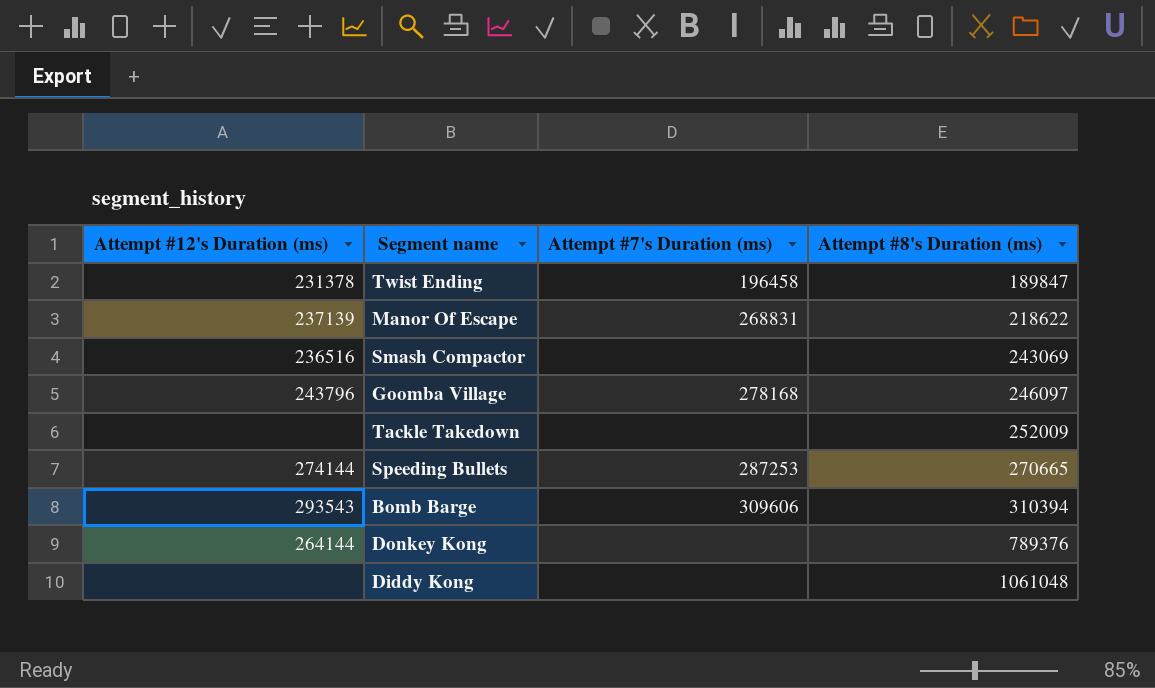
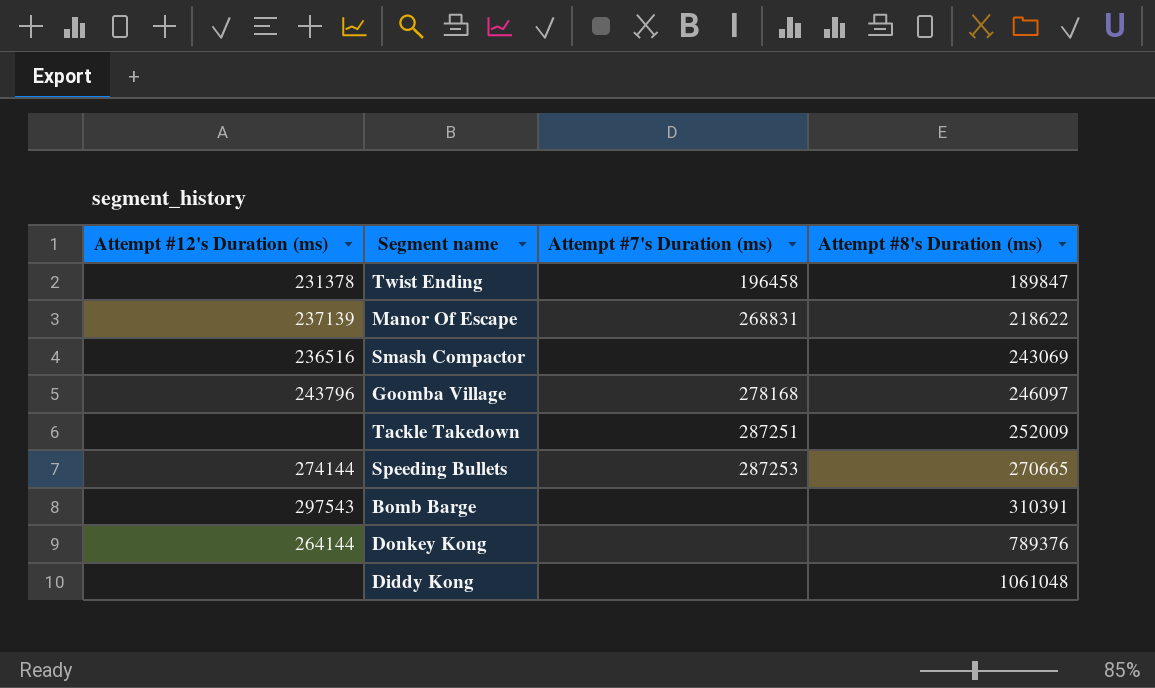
Tackle Takedown | Attempt #7's Duration (ms): none -> 287251
Bomb Barge | Attempt #12's Duration (ms): 293543 -> 297543
Bomb Barge | Attempt #7's Duration (ms): 309606 -> none
Bomb Barge | Attempt #8's Duration (ms): 310394 -> 310391

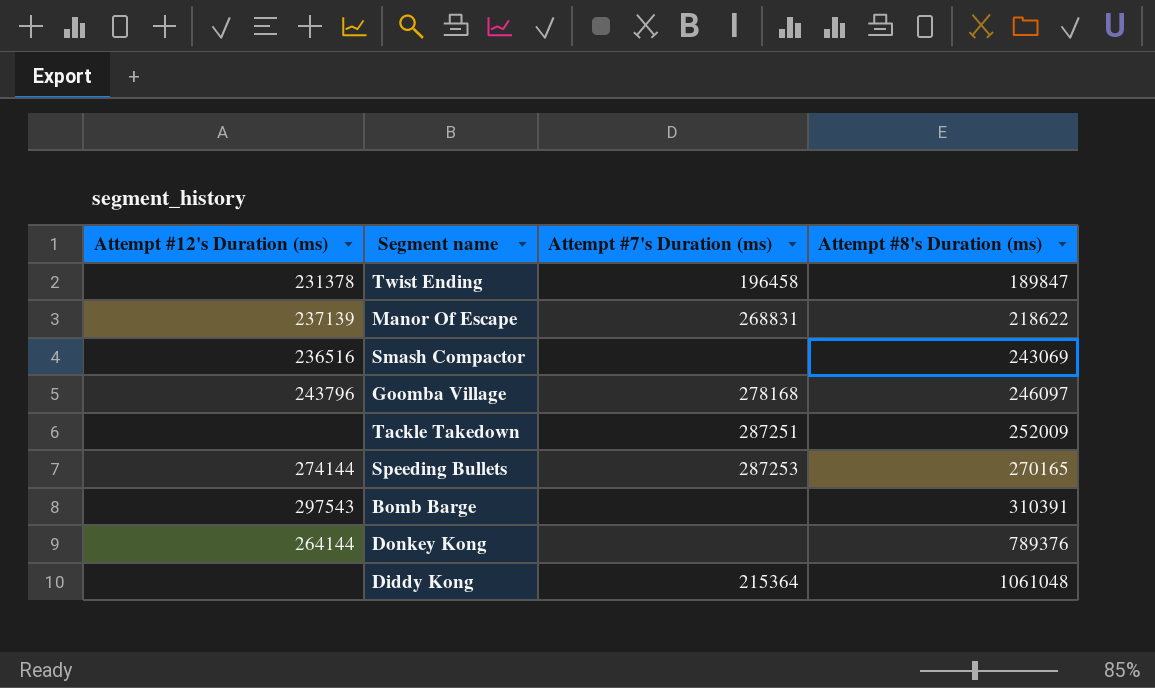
Speeding Bullets | Attempt #8's Duration (ms): 270665 -> 270165
Diddy Kong | Attempt #7's Duration (ms): none -> 215364

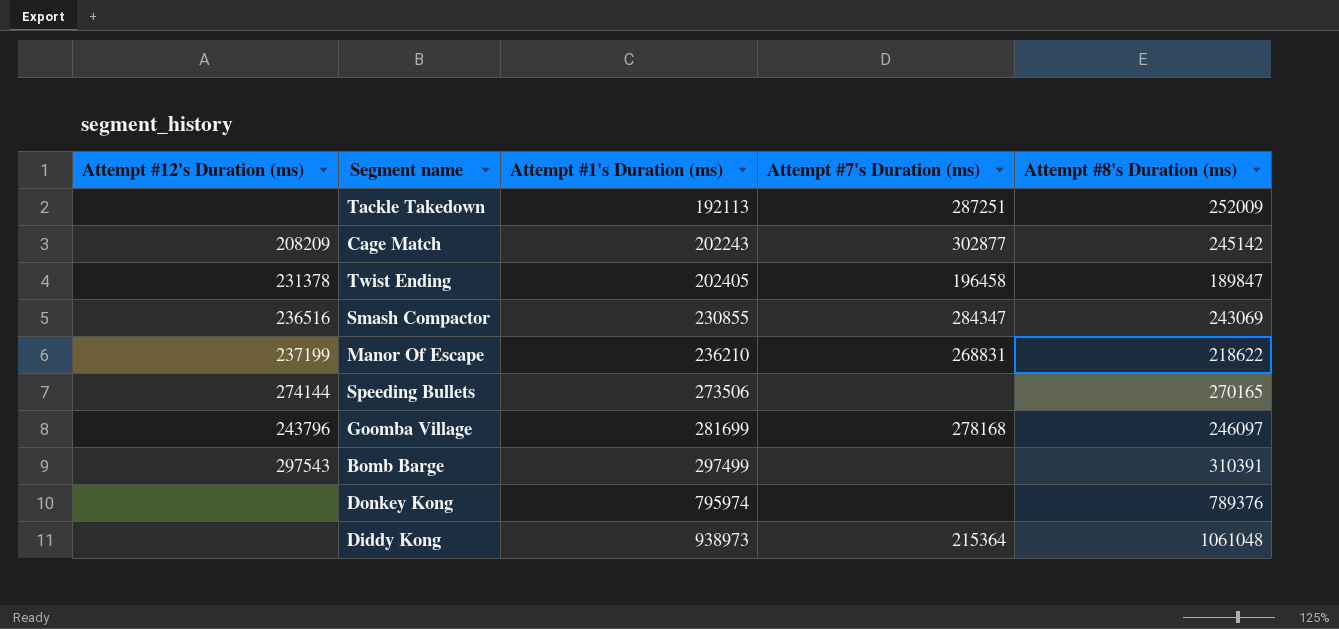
row order: Attempt #8's Duration (ms) ascending -> Attempt #1's Duration (ms) ascending
column Attempt #1's Duration (ms) | position: none -> 3
row Cage Match: none -> 208209 | 202243 | 302877 | 245142
Smash Compactor | Attempt #7's Duration (ms): none -> 284347
Manor Of Escape | Attempt #12's Duration (ms): 237139 -> 237199
Speeding Bullets | Attempt #7's Duration (ms): 287253 -> none
Donkey Kong | Attempt #12's Duration (ms): 264144 -> none

